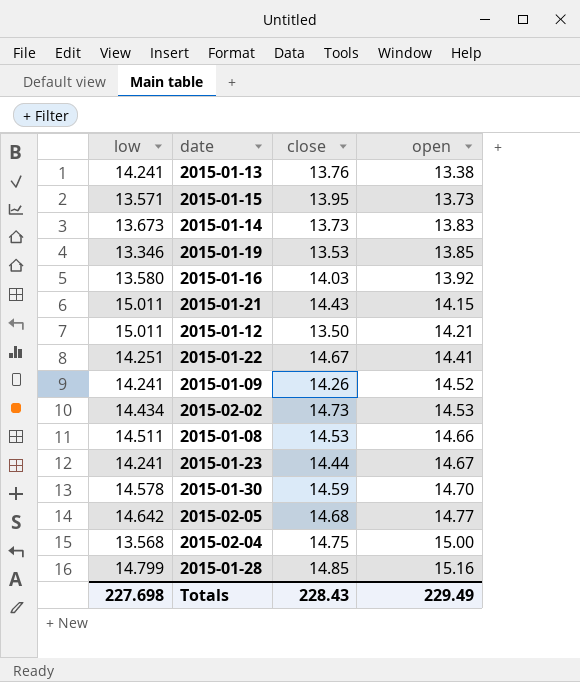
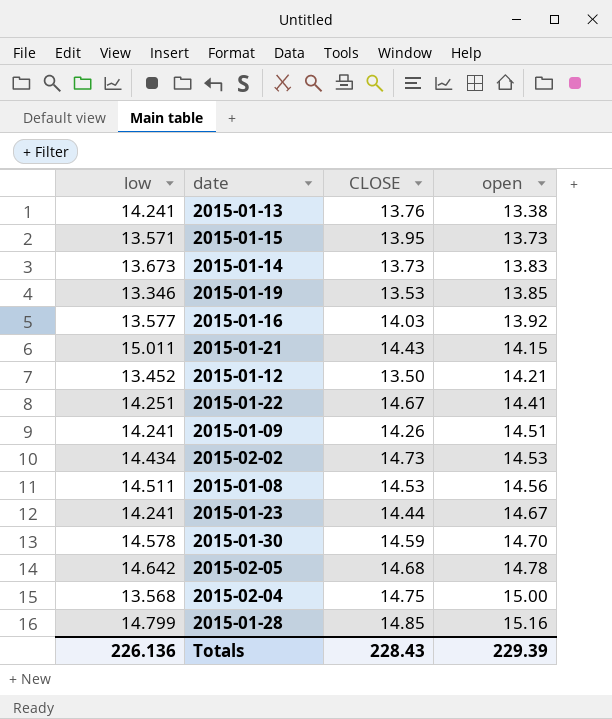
column name: close -> CLOSE
2015-01-16 | low: 13.580 -> 13.577
2015-01-12 | low: 15.011 -> 13.452
2015-01-09 | open: 14.52 -> 14.51
2015-01-08 | open: 14.66 -> 14.56
2015-02-05 | open: 14.77 -> 14.78
Totals | low: 227.698 -> 226.136
Totals | open: 229.49 -> 229.39

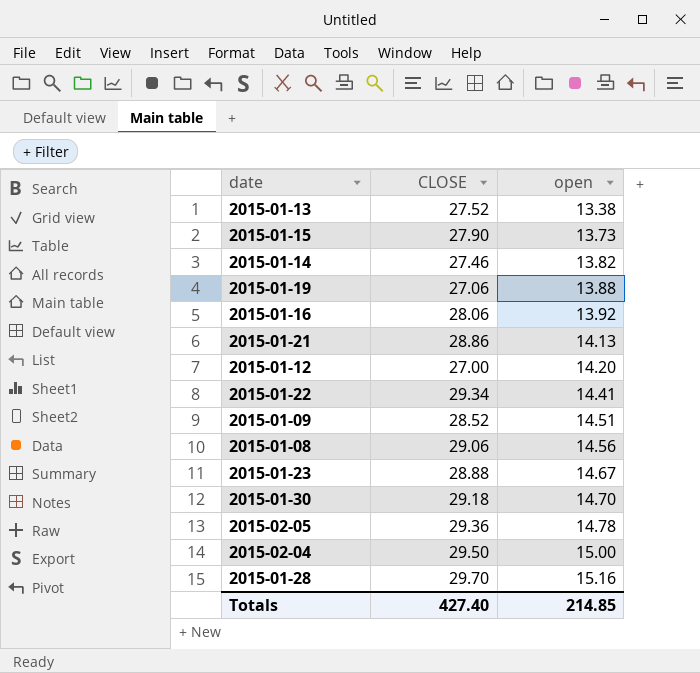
column low | position: 1 -> none
row 2015-02-02: 14.434 | 14.73 | 14.53 -> none
2015-01-13 | CLOSE: 13.76 -> 27.52
2015-01-15 | CLOSE: 13.95 -> 27.90
2015-01-14 | CLOSE: 13.73 -> 27.46
2015-01-14 | open: 13.83 -> 13.82
2015-01-19 | CLOSE: 13.53 -> 27.06
2015-01-19 | open: 13.85 -> 13.88
2015-01-16 | CLOSE: 14.03 -> 28.06
2015-01-21 | CLOSE: 14.43 -> 28.86
2015-01-21 | open: 14.15 -> 14.13
2015-01-12 | CLOSE: 13.50 -> 27.00
2015-01-12 | open: 14.21 -> 14.20
2015-01-22 | CLOSE: 14.67 -> 29.34
2015-01-09 | CLOSE: 14.26 -> 28.52
2015-01-08 | CLOSE: 14.53 -> 29.06
2015-01-23 | CLOSE: 14.44 -> 28.88
2015-01-30 | CLOSE: 14.59 -> 29.18
2015-02-05 | CLOSE: 14.68 -> 29.36
2015-02-04 | CLOSE: 14.75 -> 29.50
2015-01-28 | CLOSE: 14.85 -> 29.70
Totals | CLOSE: 228.43 -> 427.40
Totals | open: 229.39 -> 214.85

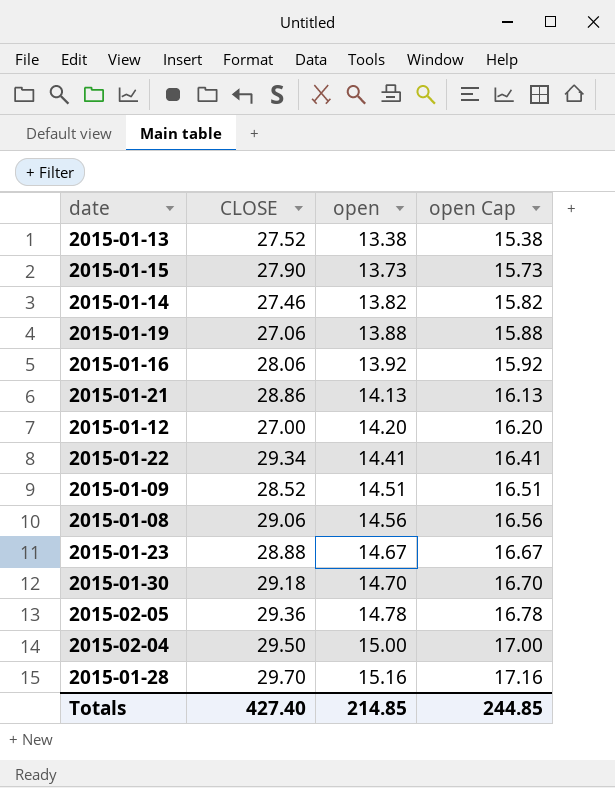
column open Cap | formula: none -> [open] + 2

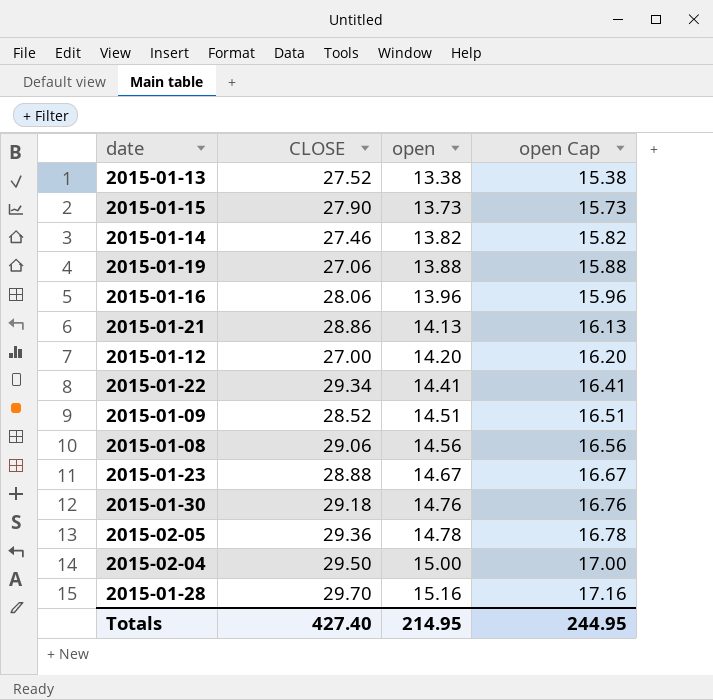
2015-01-16 | open: 13.92 -> 13.96
2015-01-16 | open Cap: 15.92 -> 15.96
2015-01-30 | open: 14.70 -> 14.76
2015-01-30 | open Cap: 16.70 -> 16.76
Totals | open: 214.85 -> 214.95
Totals | open Cap: 244.85 -> 244.95

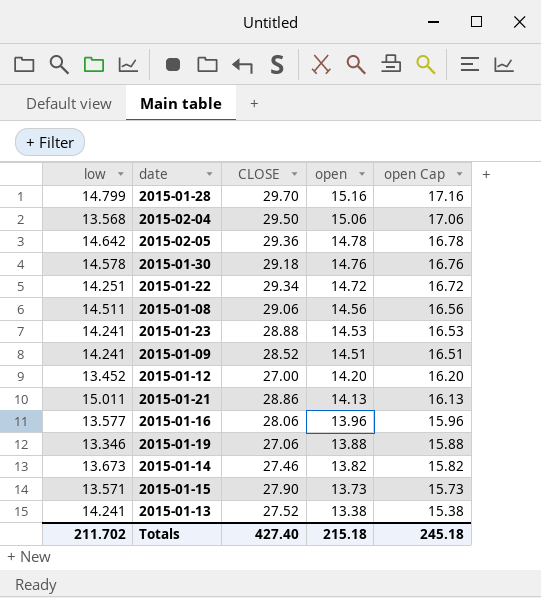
row order: open ascending -> open descending
column low | position: none -> 1
2015-02-04 | open: 15.00 -> 15.06
2015-02-04 | open Cap: 17.00 -> 17.06
2015-01-22 | open: 14.41 -> 14.72
2015-01-22 | open Cap: 16.41 -> 16.72
2015-01-23 | open: 14.67 -> 14.53
2015-01-23 | open Cap: 16.67 -> 16.53
Totals | open: 214.95 -> 215.18
Totals | open Cap: 244.95 -> 245.18

